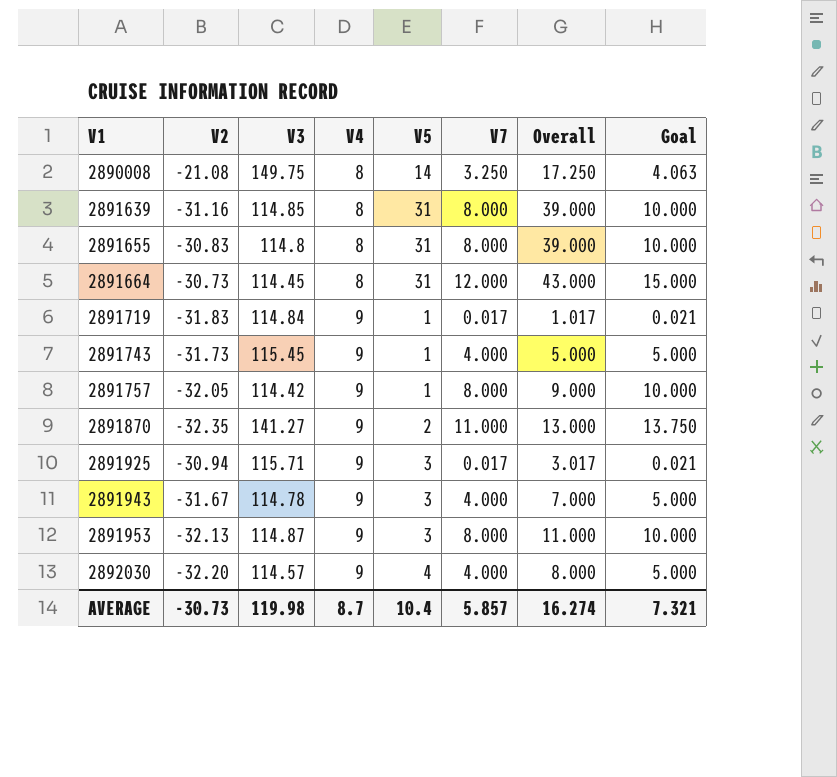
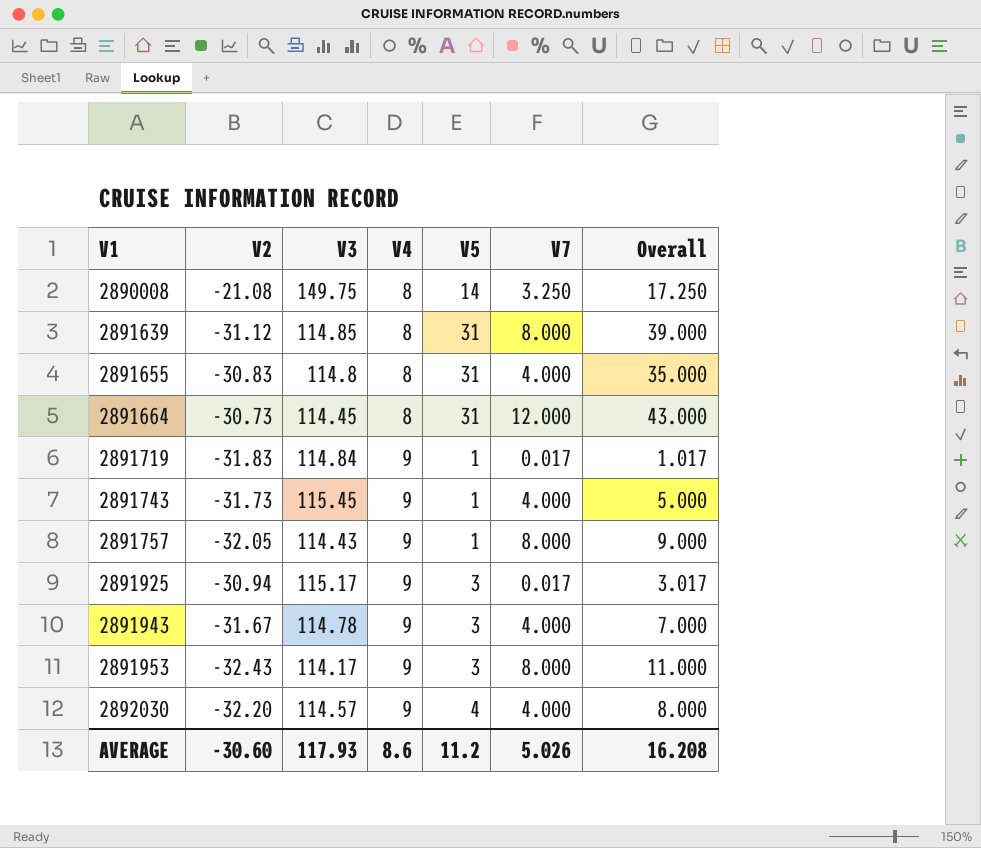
column Goal | formula: [V7] * 1.25 -> none
row 2891870: -32.35 | 141.27 | 9 | 2 | 11.000 | 13.000 | 13.750 -> none
2891639 | V2: -31.16 -> -31.12
2891655 | V7: 8.000 -> 4.000
2891655 | Overall: 39.000 -> 35.000
2891757 | V3: 114.42 -> 114.43
2891925 | V3: 115.71 -> 115.17
2891953 | V2: -32.13 -> -32.43
2891953 | V3: 114.87 -> 114.17
AVERAGE | V2: -30.73 -> -30.60
AVERAGE | V3: 119.98 -> 117.93
AVERAGE | V4: 8.7 -> 8.6
AVERAGE | V5: 10.4 -> 11.2
AVERAGE | V7: 5.857 -> 5.026
AVERAGE | Overall: 16.274 -> 16.208

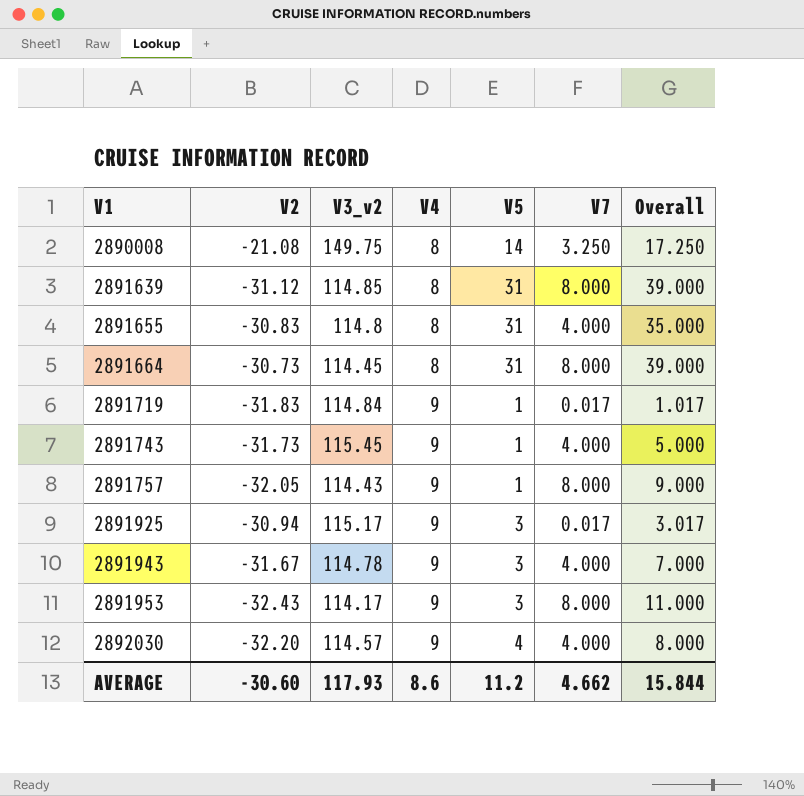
column name: V3 -> V3_v2
2891664 | V7: 12.000 -> 8.000
2891664 | Overall: 43.000 -> 39.000
AVERAGE | V7: 5.026 -> 4.662
AVERAGE | Overall: 16.208 -> 15.844

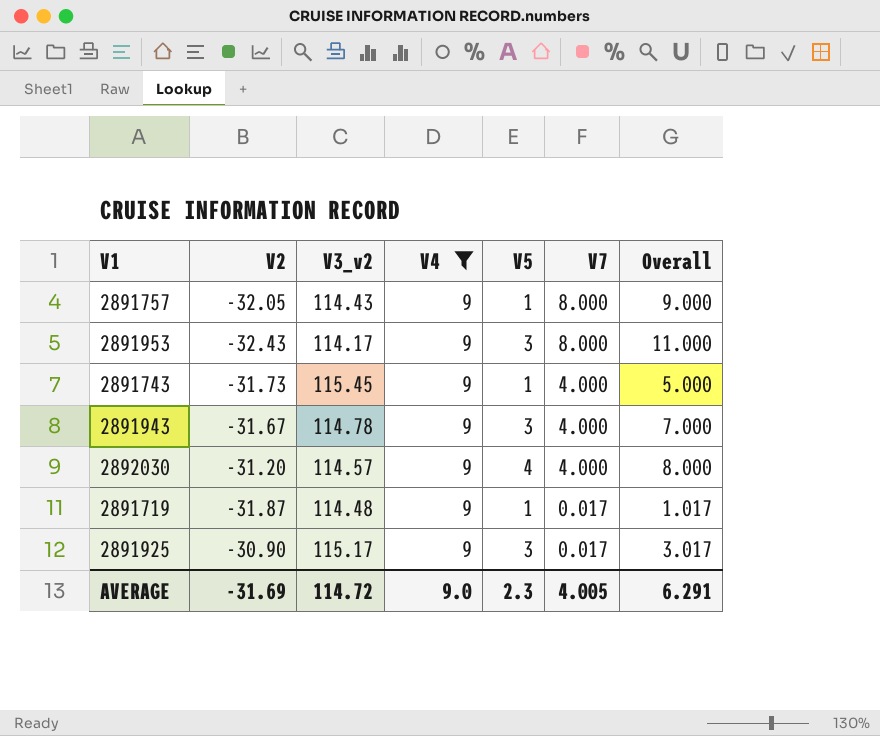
filter: none -> V4 = 9
row order: V1 ascending -> V7 descending
2892030 | V2: -32.20 -> -31.20
2891719 | V2: -31.83 -> -31.87
2891719 | V3_v2: 114.84 -> 114.48
2891925 | V2: -30.94 -> -30.90
AVERAGE | V2: -30.60 -> -31.69
AVERAGE | V3_v2: 117.93 -> 114.72
AVERAGE | V4: 8.6 -> 9.0
AVERAGE | V5: 11.2 -> 2.3
AVERAGE | V7: 4.662 -> 4.005
AVERAGE | Overall: 15.844 -> 6.291

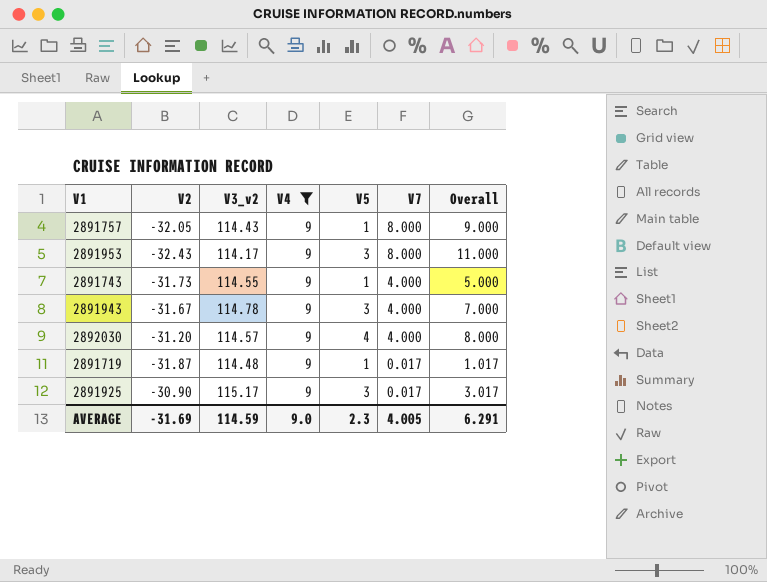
2891743 | V3_v2: 115.45 -> 114.55
AVERAGE | V3_v2: 114.72 -> 114.59

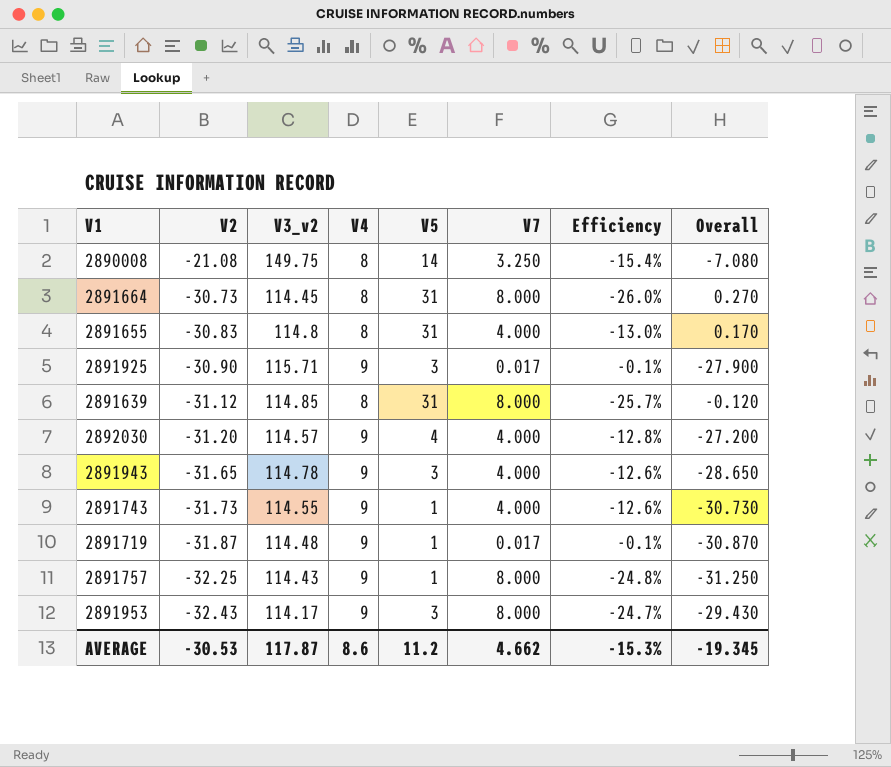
filter: V4 = 9 -> none
row order: V7 descending -> V2 descending
column Efficiency | formula: none -> [V7] / [V2]
column Overall | formula: [V5] + [V7] -> [V2] + [V5]
2891925 | V3_v2: 115.17 -> 115.71
2891943 | V2: -31.67 -> -31.65
2891757 | V2: -32.05 -> -32.25
AVERAGE | V2: -31.69 -> -30.53
AVERAGE | V3_v2: 114.59 -> 117.87
AVERAGE | V4: 9.0 -> 8.6
AVERAGE | V5: 2.3 -> 11.2
AVERAGE | V7: 4.005 -> 4.662
AVERAGE | Overall: 6.291 -> -19.345

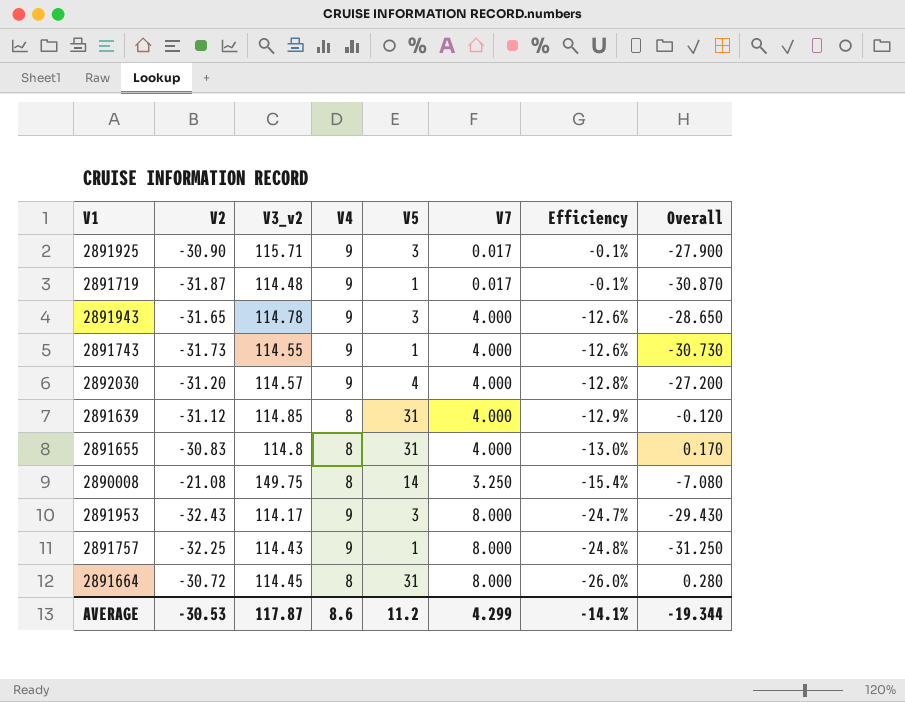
row order: V2 descending -> Efficiency descending
2891639 | V7: 8.000 -> 4.000
2891639 | Efficiency: -25.7% -> -12.9%
2891664 | V2: -30.73 -> -30.72
2891664 | Overall: 0.270 -> 0.280
AVERAGE | V7: 4.662 -> 4.299
AVERAGE | Efficiency: -15.3% -> -14.1%
AVERAGE | Overall: -19.345 -> -19.344

